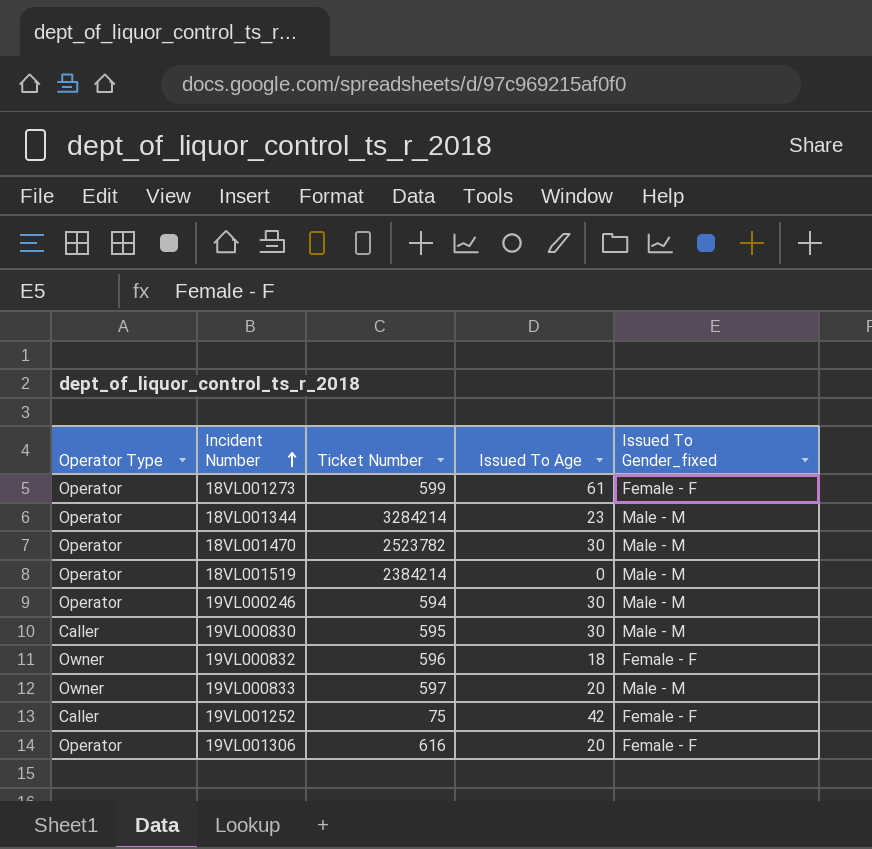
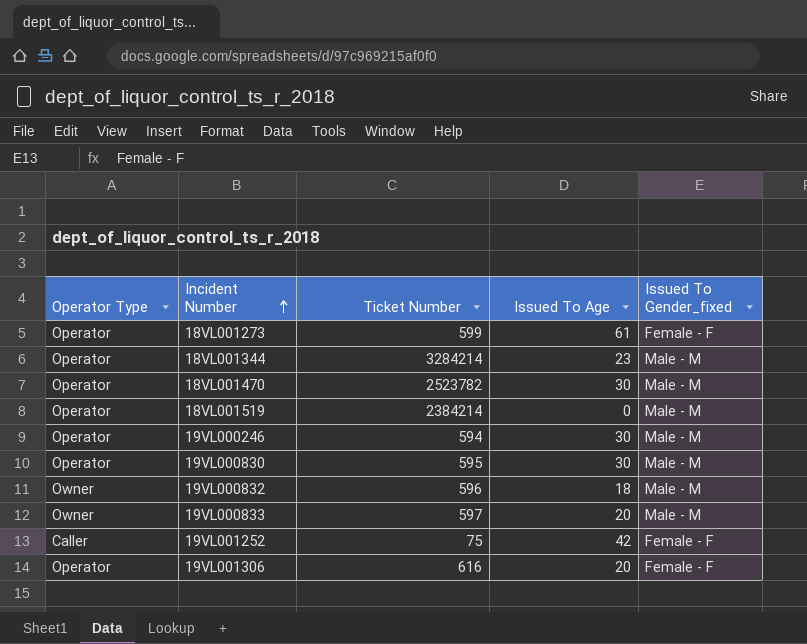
19VL000830 | Operator Type: Caller -> Operator
19VL000832 | Issued To Gender_fixed: Female - F -> Male - M

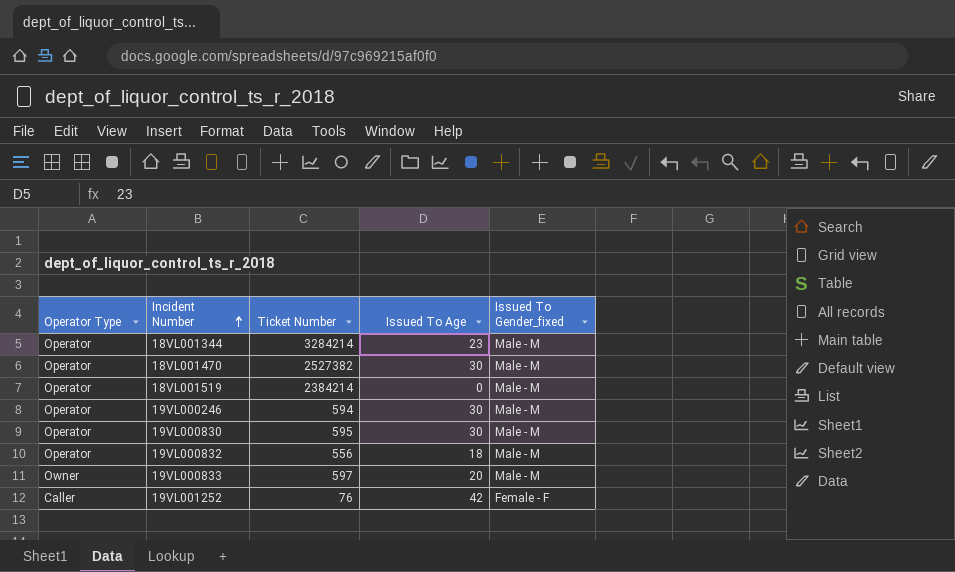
row 18VL001273: Operator | 599 | 61 | Female - F -> none
row 19VL001306: Operator | 616 | 20 | Female - F -> none
18VL001470 | Ticket Number: 2523782 -> 2527382
19VL000832 | Operator Type: Owner -> Operator
19VL000832 | Ticket Number: 596 -> 556
19VL001252 | Ticket Number: 75 -> 76

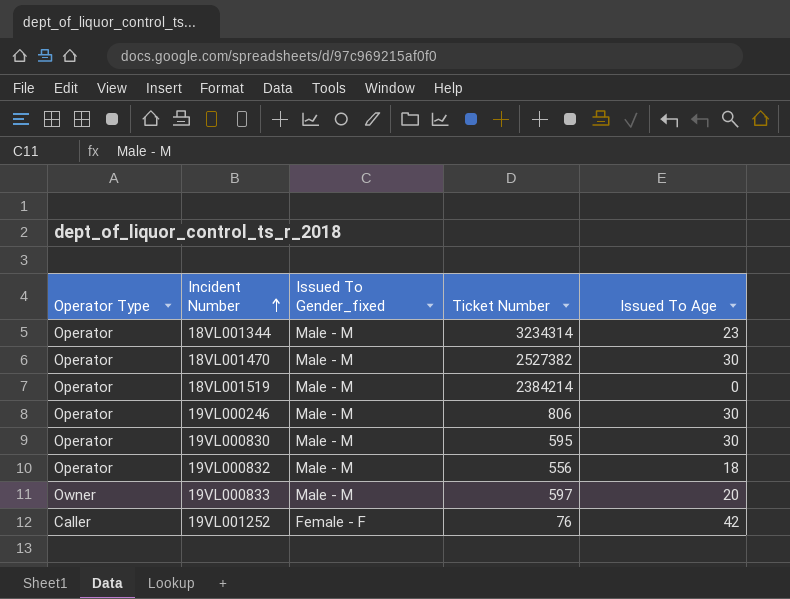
column Issued To Gender_fixed | position: 5 -> 3
18VL001344 | Ticket Number: 3284214 -> 3234314
19VL000246 | Ticket Number: 594 -> 806

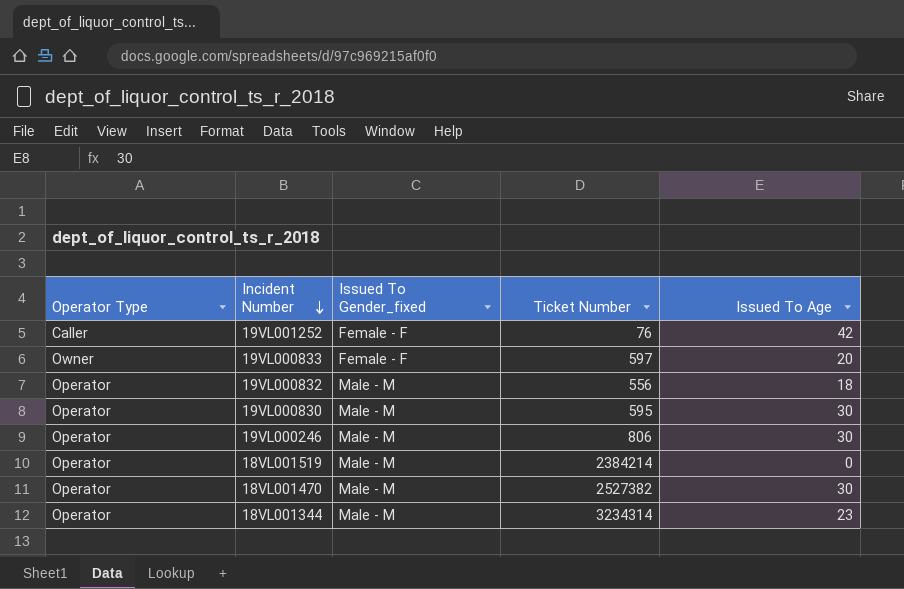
row order: Incident Number ascending -> Incident Number descending
19VL000833 | Issued To Gender_fixed: Male - M -> Female - F

